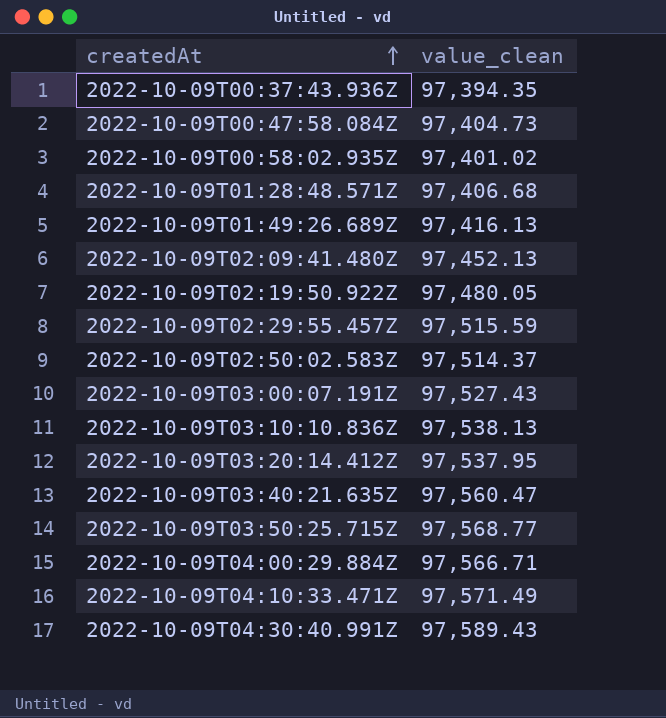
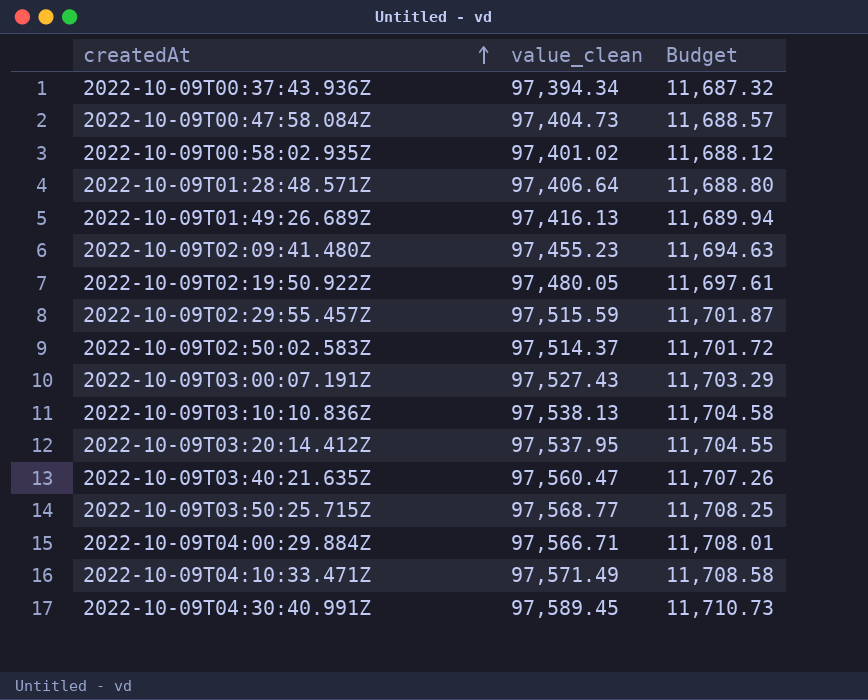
column Budget | formula: none -> [value_clean] * 0.12
2022-10-09T00:37:43.936Z | value_clean: 97,394.35 -> 97,394.34
2022-10-09T01:28:48.571Z | value_clean: 97,406.68 -> 97,406.64
2022-10-09T02:09:41.480Z | value_clean: 97,452.13 -> 97,455.23
2022-10-09T04:30:40.991Z | value_clean: 97,589.43 -> 97,589.45

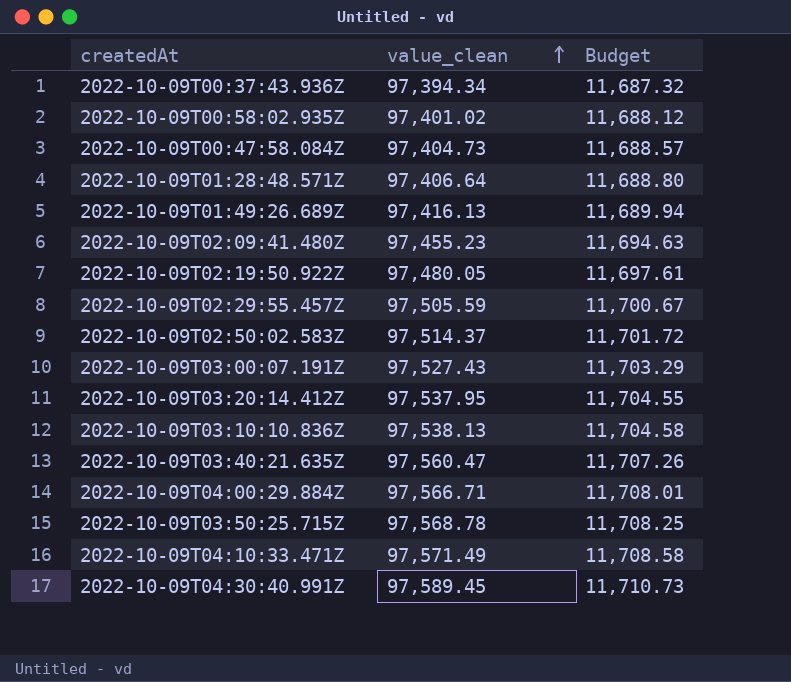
row order: createdAt ascending -> value_clean ascending
2022-10-09T02:29:55.457Z | value_clean: 97,515.59 -> 97,505.59
2022-10-09T02:29:55.457Z | Budget: 11,701.87 -> 11,700.67
2022-10-09T03:50:25.715Z | value_clean: 97,568.77 -> 97,568.78

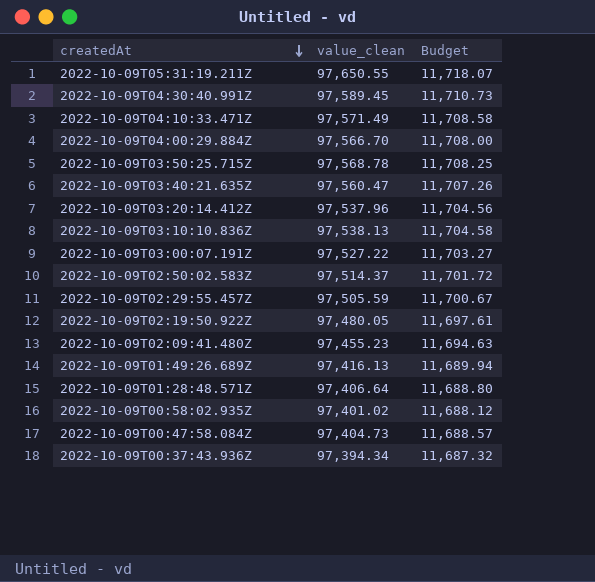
row order: value_clean ascending -> createdAt descending
row 2022-10-09T05:31:19.211Z: none -> 97,650.55 | 11,718.07
2022-10-09T04:00:29.884Z | value_clean: 97,566.71 -> 97,566.70
2022-10-09T04:00:29.884Z | Budget: 11,708.01 -> 11,708.00
2022-10-09T03:20:14.412Z | value_clean: 97,537.95 -> 97,537.96
2022-10-09T03:20:14.412Z | Budget: 11,704.55 -> 11,704.56
2022-10-09T03:00:07.191Z | value_clean: 97,527.43 -> 97,527.22
2022-10-09T03:00:07.191Z | Budget: 11,703.29 -> 11,703.27

